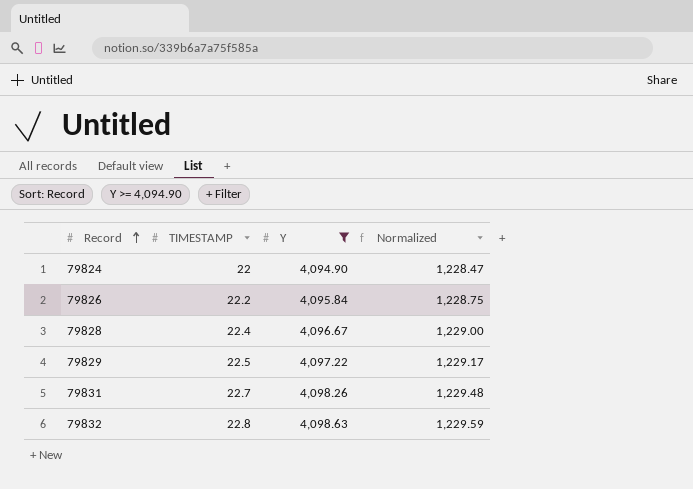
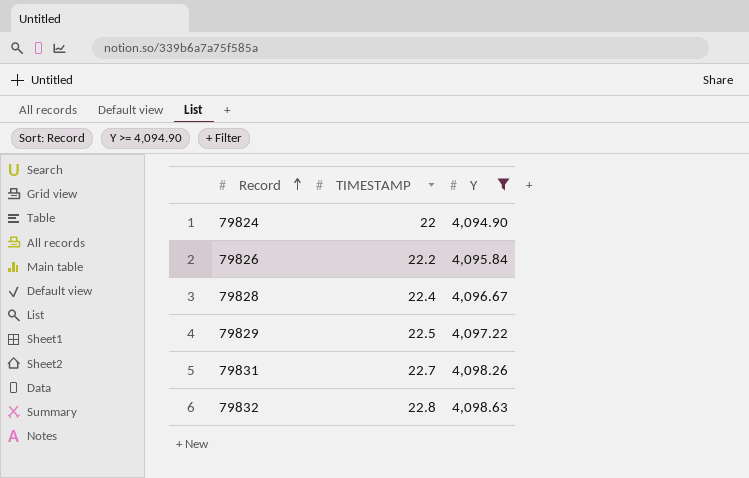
column Normalized | formula: [Y] * 0.3 -> none

